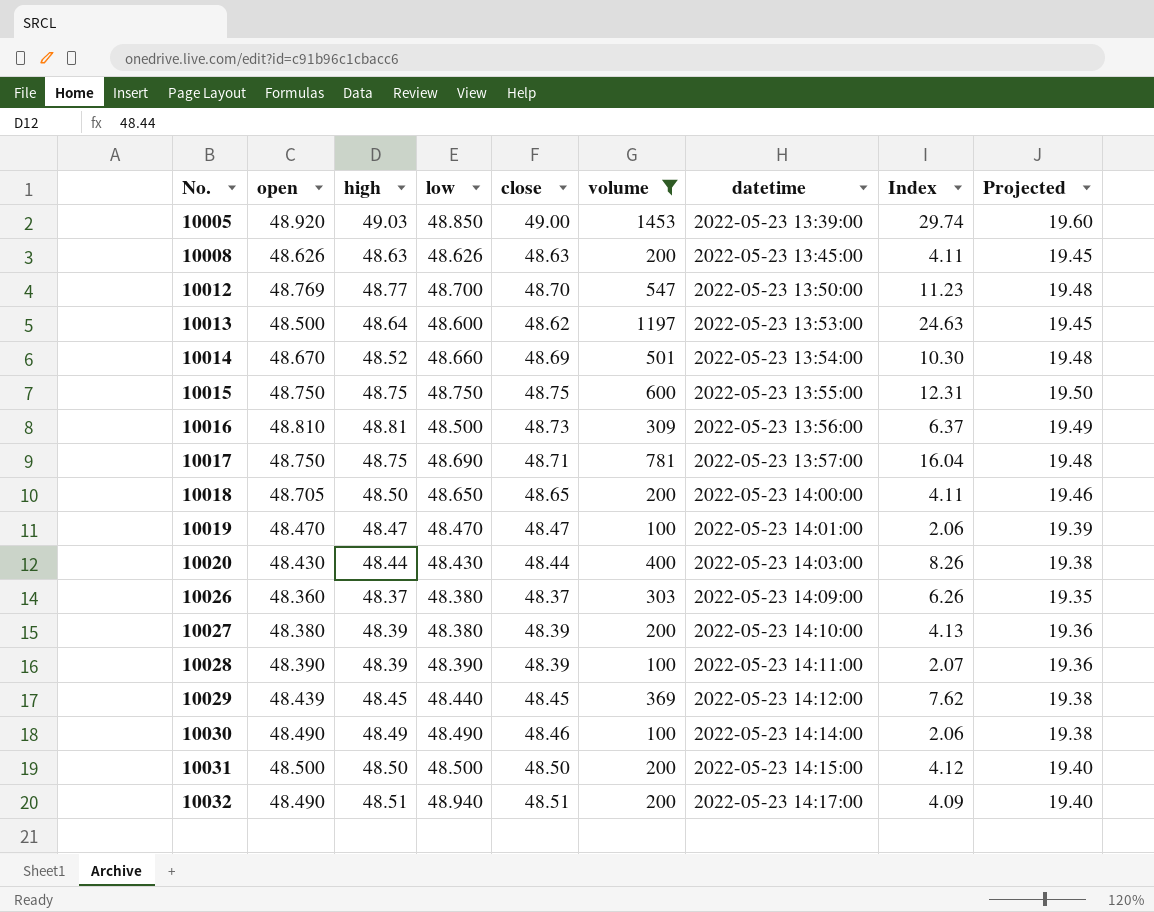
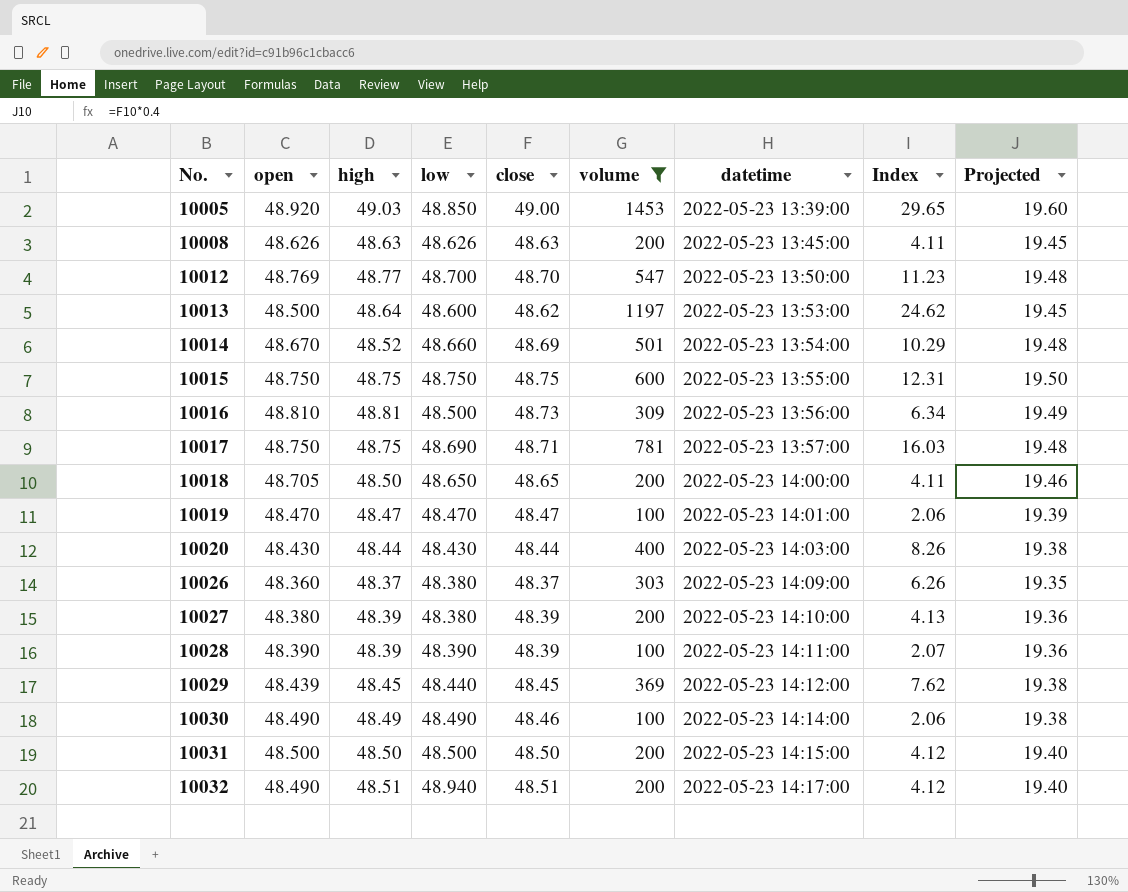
column Index | formula: [volume] / [low] -> [volume] / [close]

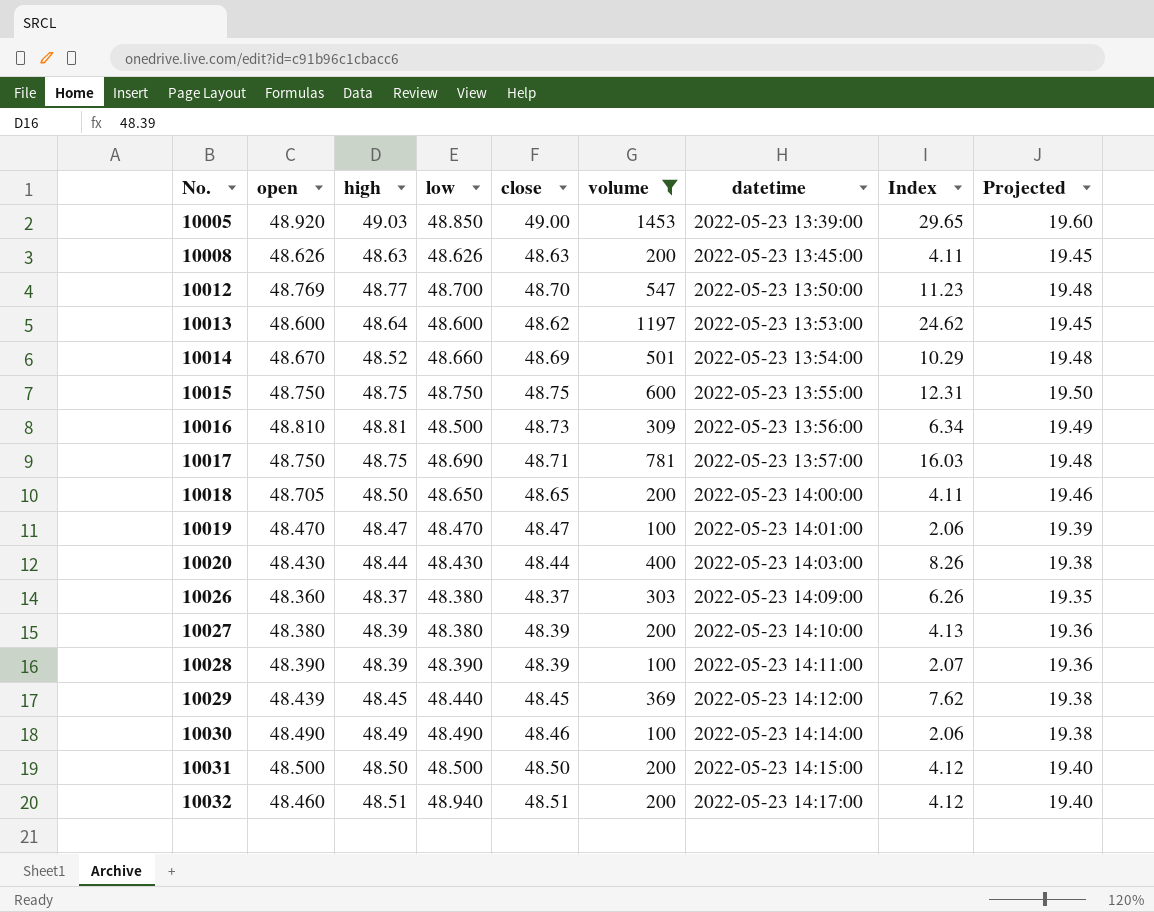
10013 | open: 48.500 -> 48.600
10032 | open: 48.490 -> 48.460

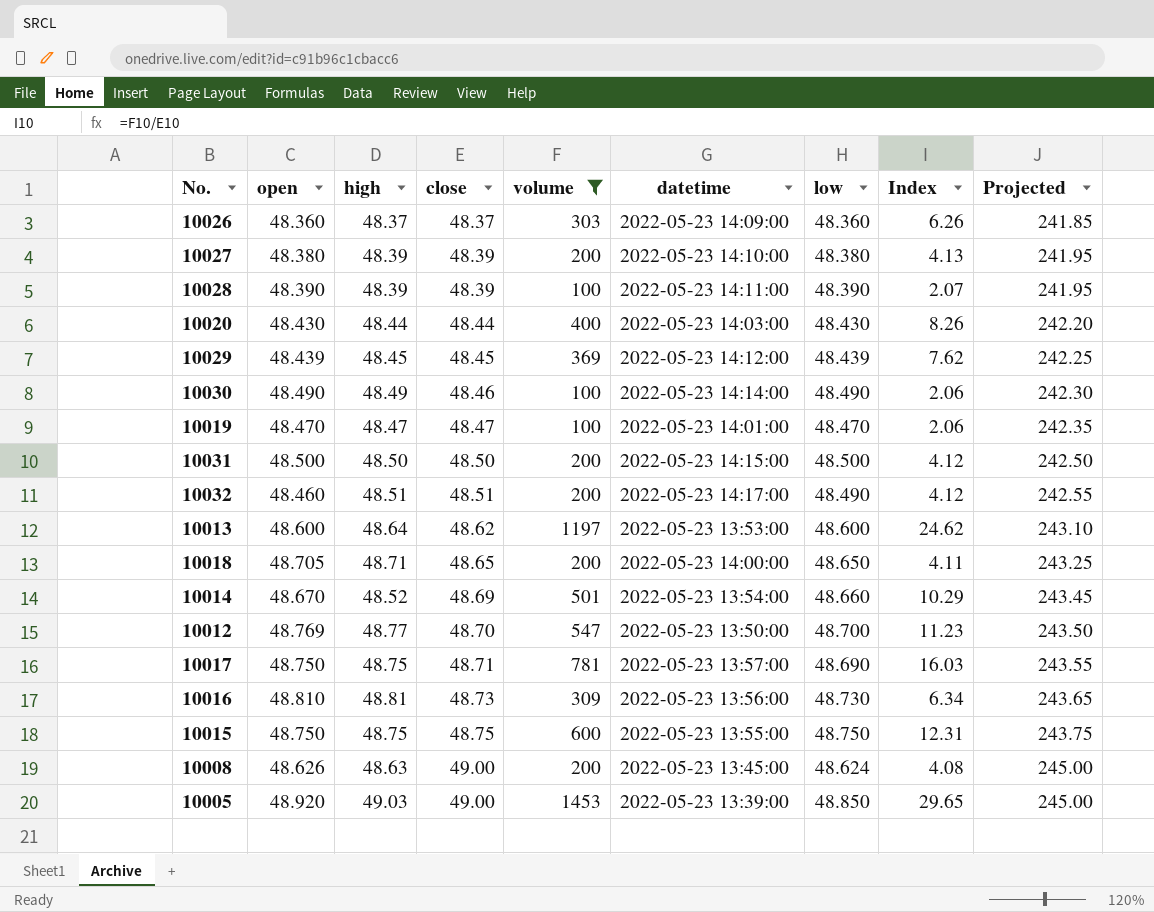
row order: No. ascending -> close ascending
column low | position: 4 -> 7
column Projected | formula: [close] * 0.4 -> [close] * 5
10026 | low: 48.380 -> 48.360
10029 | low: 48.440 -> 48.439
10032 | low: 48.940 -> 48.490
10018 | high: 48.50 -> 48.71
10016 | low: 48.500 -> 48.730
10008 | close: 48.63 -> 49.00
10008 | low: 48.626 -> 48.624
10008 | Index: 4.11 -> 4.08

